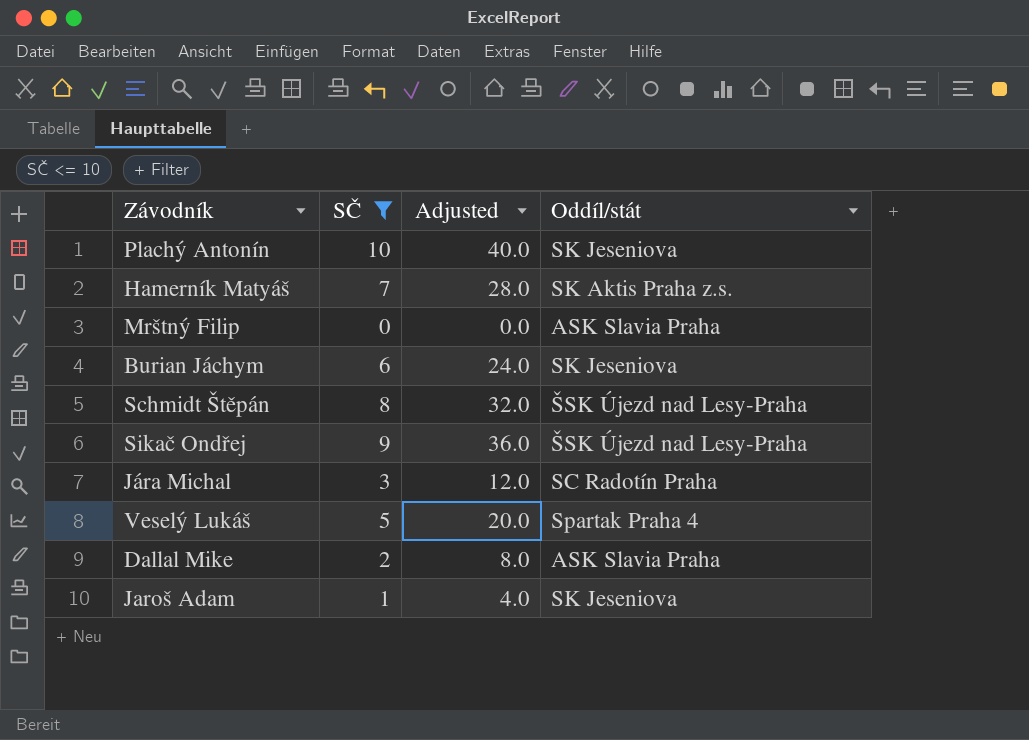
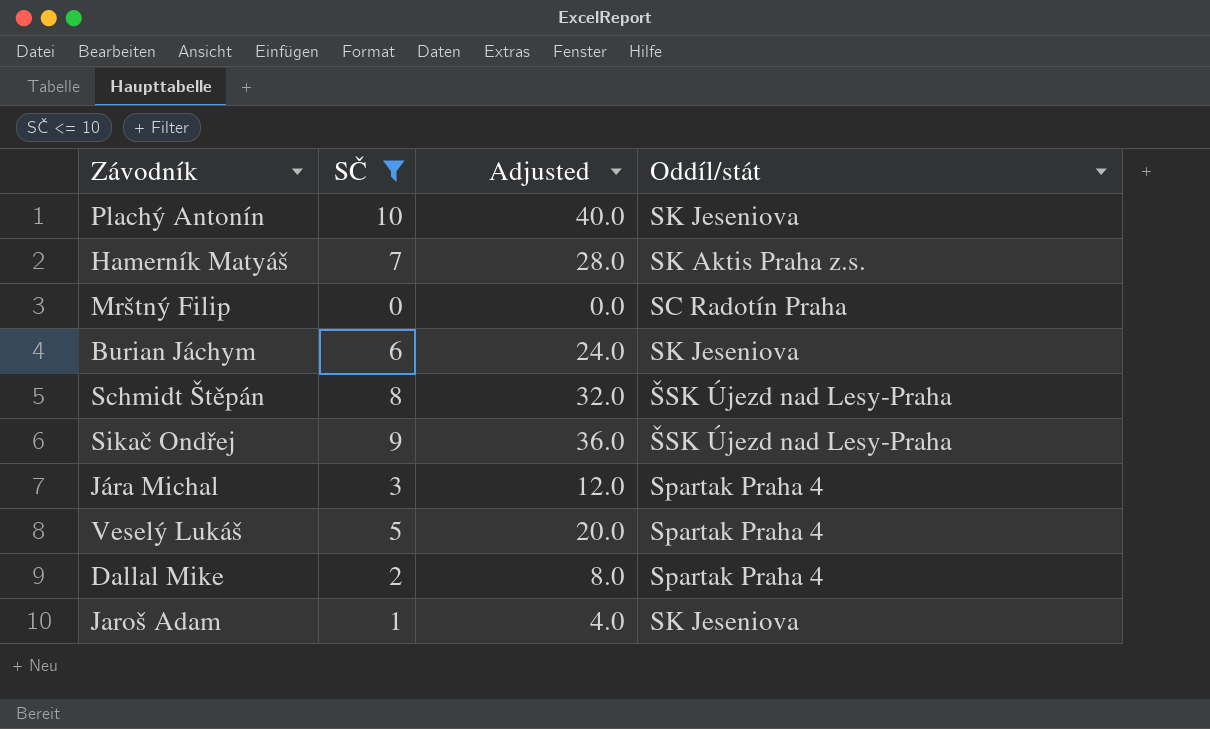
Mrštný Filip | Oddíl/stát: ASK Slavia Praha -> SC Radotín Praha
Jára Michal | Oddíl/stát: SC Radotín Praha -> Spartak Praha 4
Dallal Mike | Oddíl/stát: ASK Slavia Praha -> Spartak Praha 4

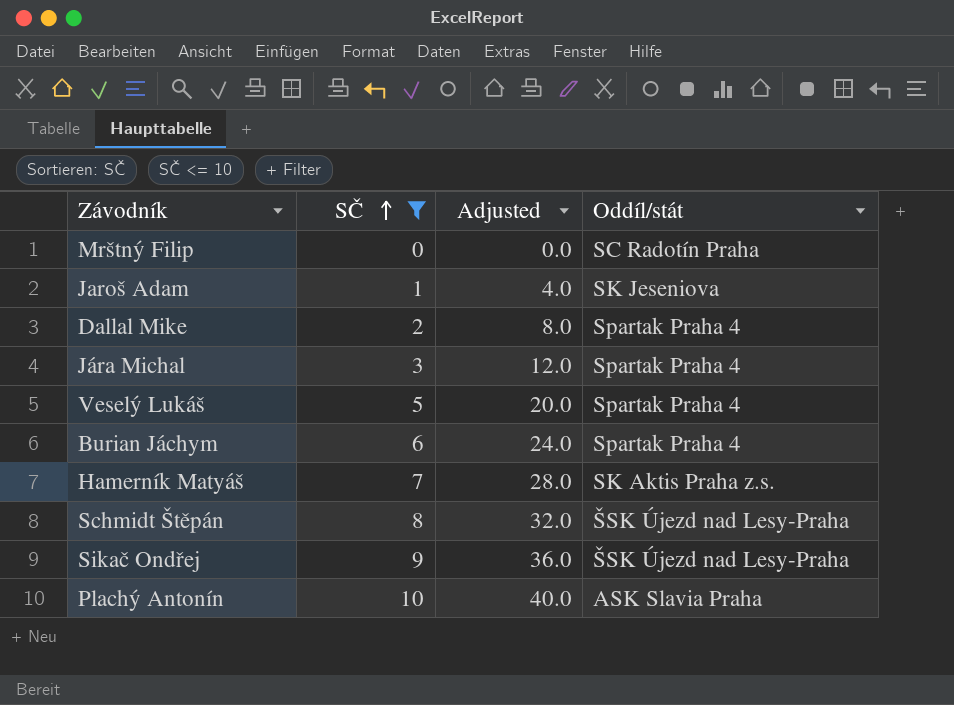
row order: none -> SČ ascending
Burian Jáchym | Oddíl/stát: SK Jeseniova -> Spartak Praha 4
Plachý Antonín | Oddíl/stát: SK Jeseniova -> ASK Slavia Praha

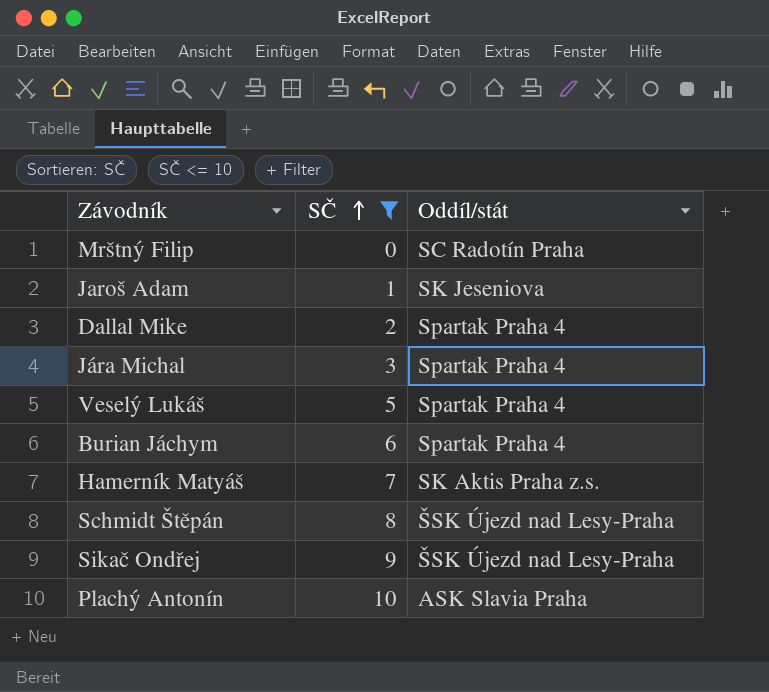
column Adjusted | formula: [SČ] * 4 -> none

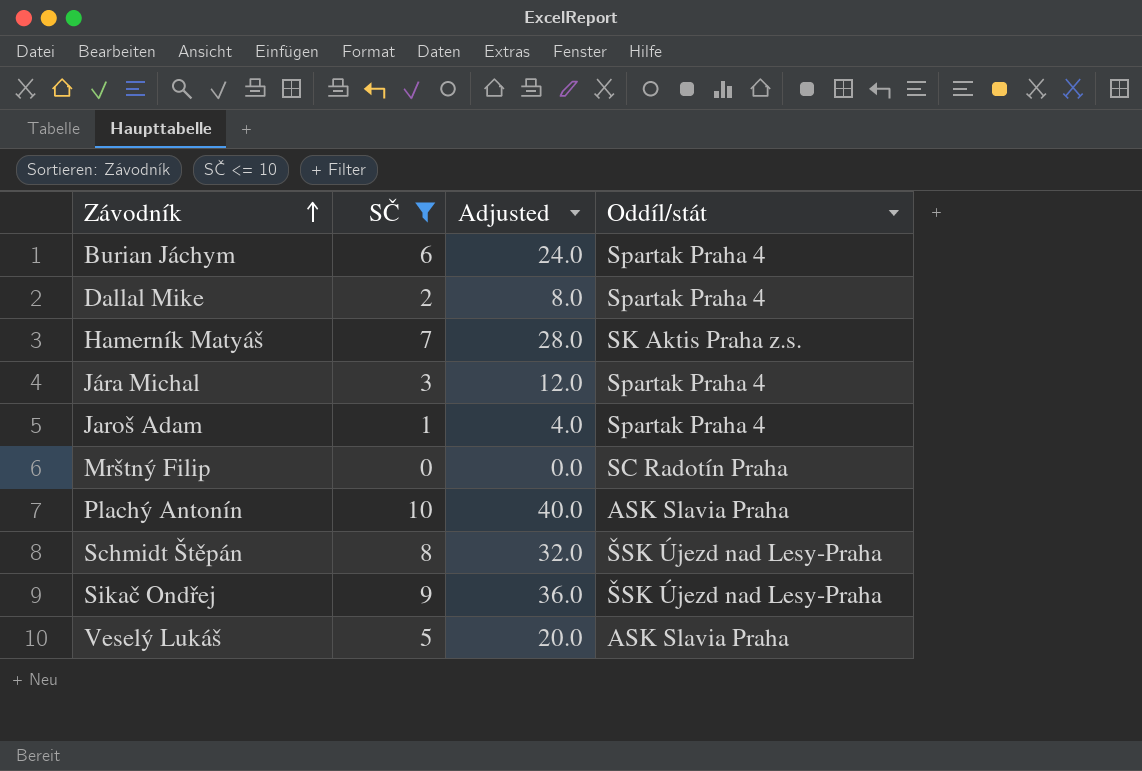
row order: SČ ascending -> Závodník ascending
column Adjusted | formula: none -> [SČ] * 4
Jaroš Adam | Oddíl/stát: SK Jeseniova -> Spartak Praha 4
Veselý Lukáš | Oddíl/stát: Spartak Praha 4 -> ASK Slavia Praha

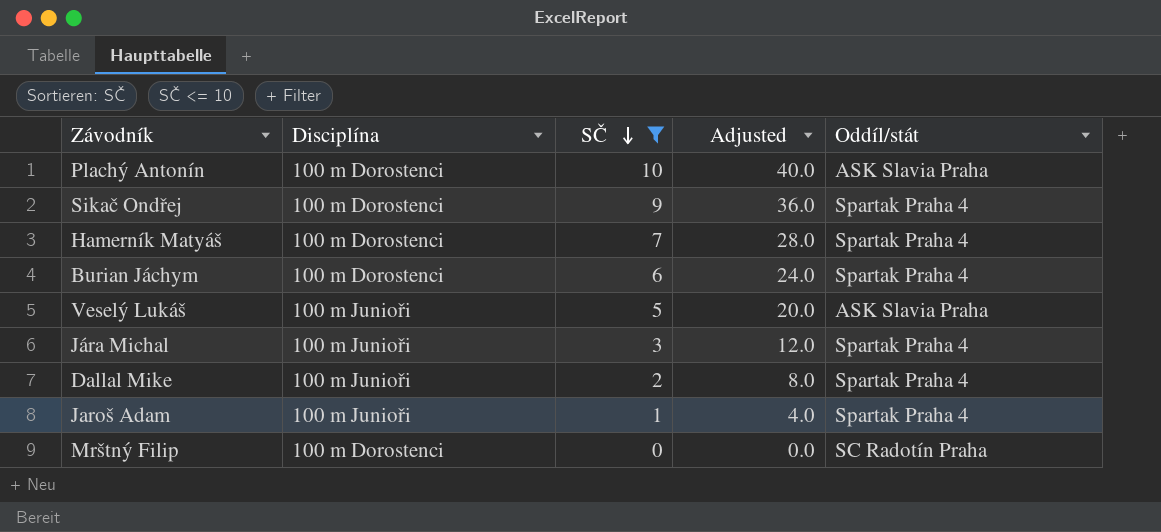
row order: Závodník ascending -> SČ descending
column Disciplína | position: none -> 2
row Schmidt Štěpán: 8 | 32.0 | ŠSK Újezd nad Lesy-Praha -> none
Sikač Ondřej | Oddíl/stát: ŠSK Újezd nad Lesy-Praha -> Spartak Praha 4
Hamerník Matyáš | Oddíl/stát: SK Aktis Praha z.s. -> Spartak Praha 4

